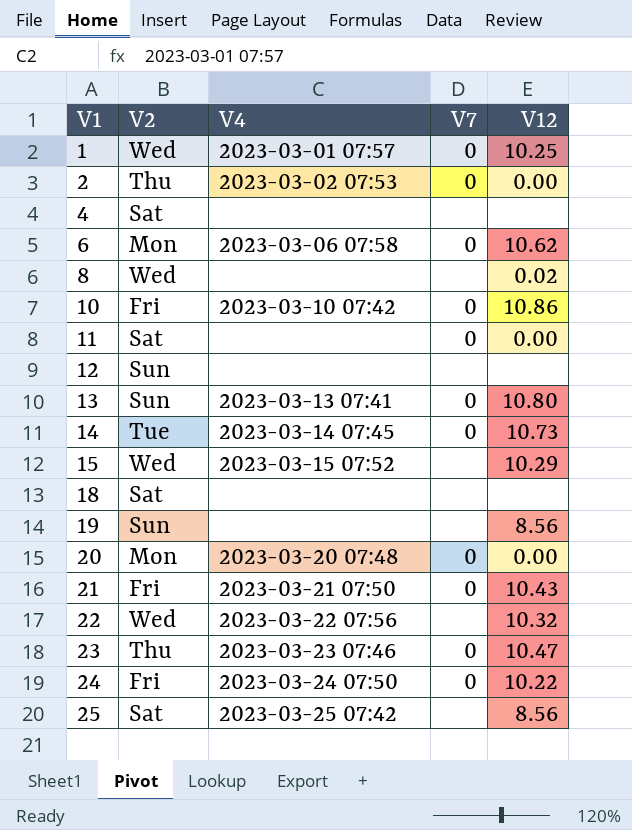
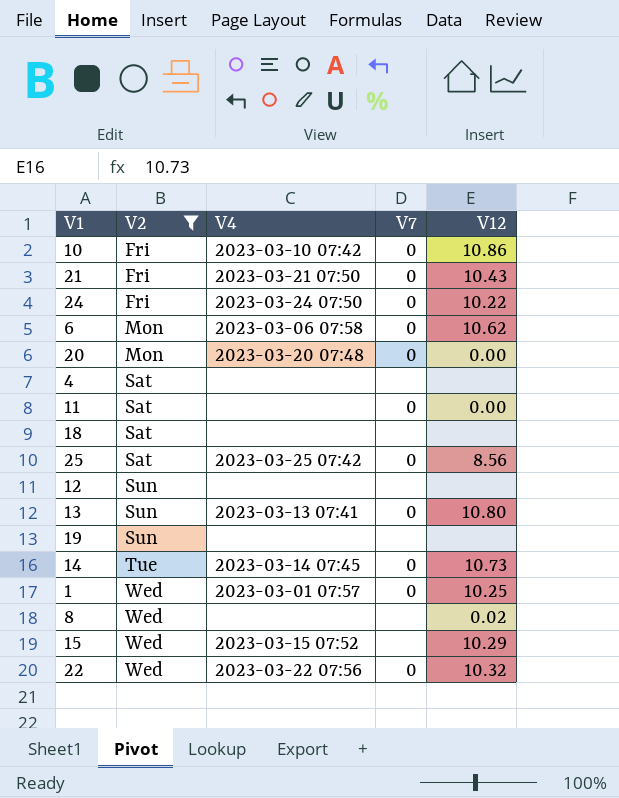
filter: none -> V2 != Thu
row order: V1 ascending -> V2 ascending
25 | V7: none -> 0
19 | V12: 8.56 -> none
22 | V7: none -> 0

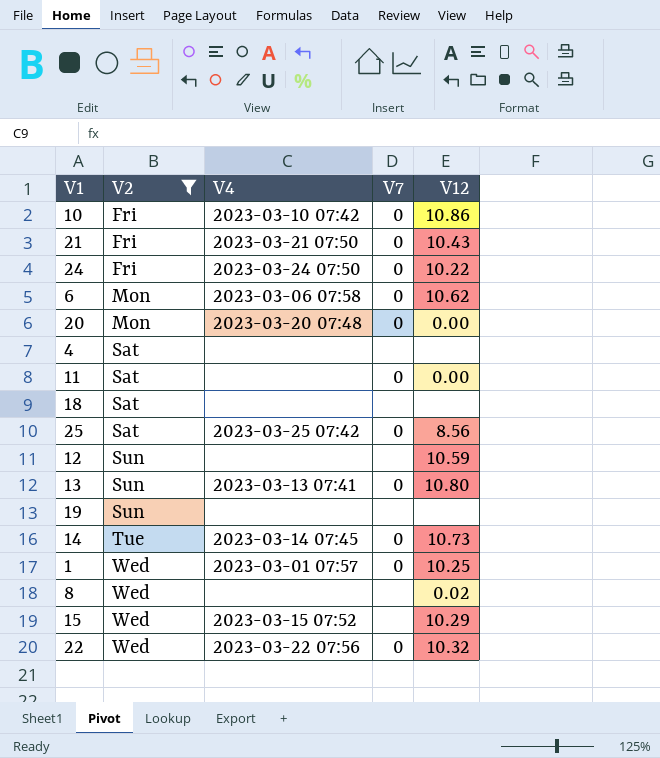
12 | V12: none -> 10.59

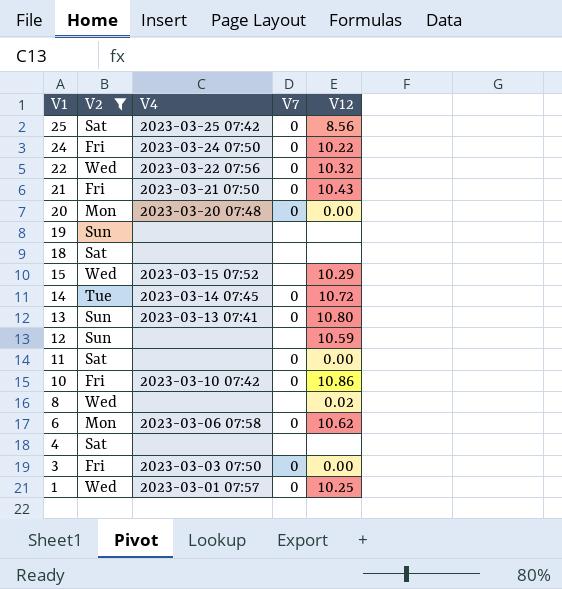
row order: V2 ascending -> V1 descending
14 | V12: 10.73 -> 10.72
row 3: none -> Fri | 2023-03-03 07:50 | 0 | 0.00

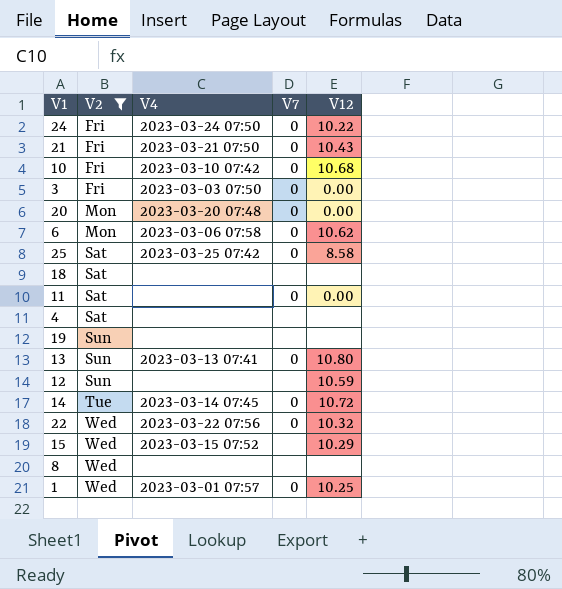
row order: V1 descending -> V2 ascending
10 | V12: 10.86 -> 10.68
25 | V12: 8.56 -> 8.58
8 | V12: 0.02 -> none

